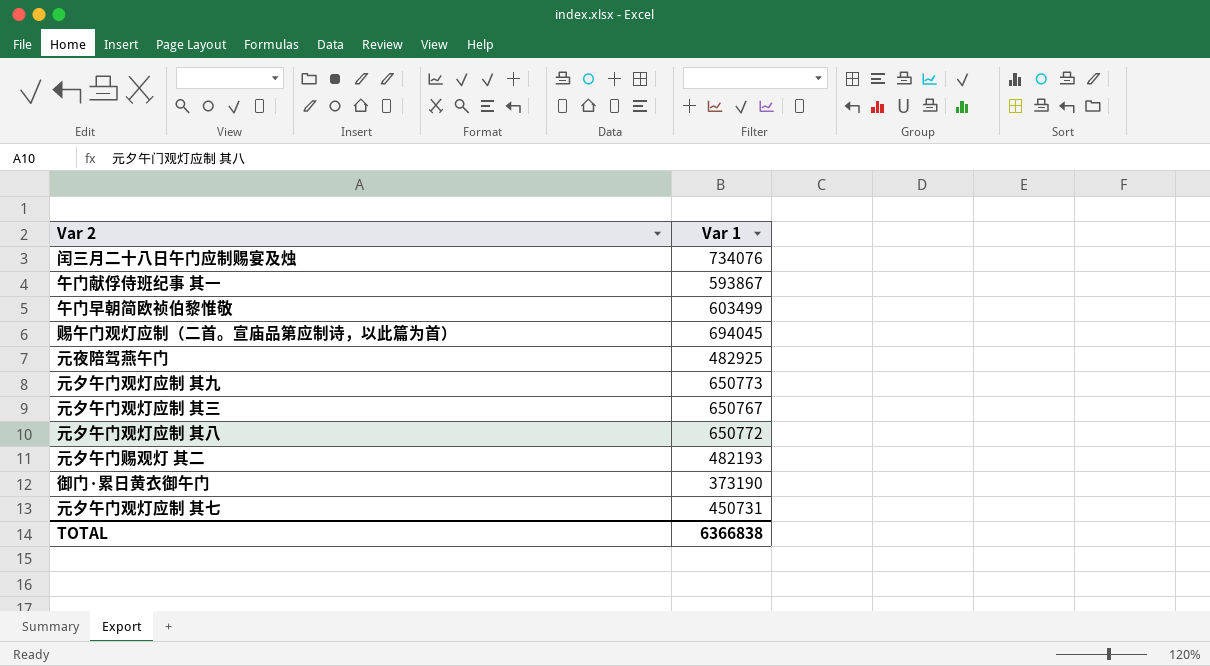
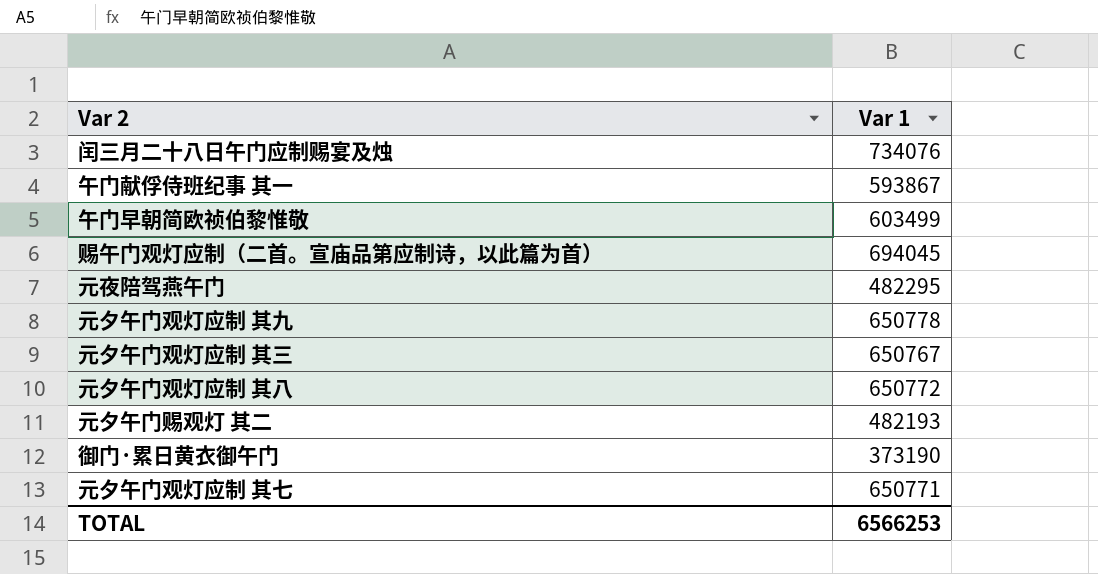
元夜陪驾燕午门 | Var 1: 482925 -> 482295
元夕午门观灯应制 其九 | Var 1: 650773 -> 650778
元夕午门观灯应制 其七 | Var 1: 450731 -> 650771
TOTAL | Var 1: 6366838 -> 6566253

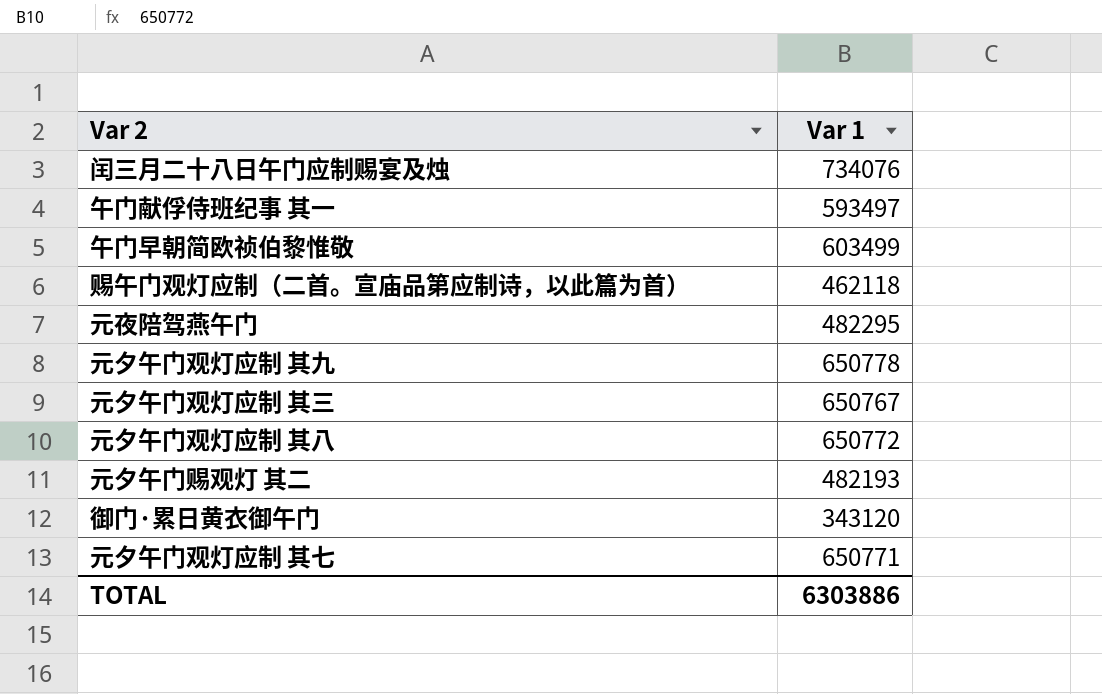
午门献俘侍班纪事 其一 | Var 1: 593867 -> 593497
赐午门观灯应制（二首。宣庙品第应制诗，以此篇为首） | Var 1: 694045 -> 462118
御门·累日黄衣御午门 | Var 1: 373190 -> 343120
TOTAL | Var 1: 6566253 -> 6303886

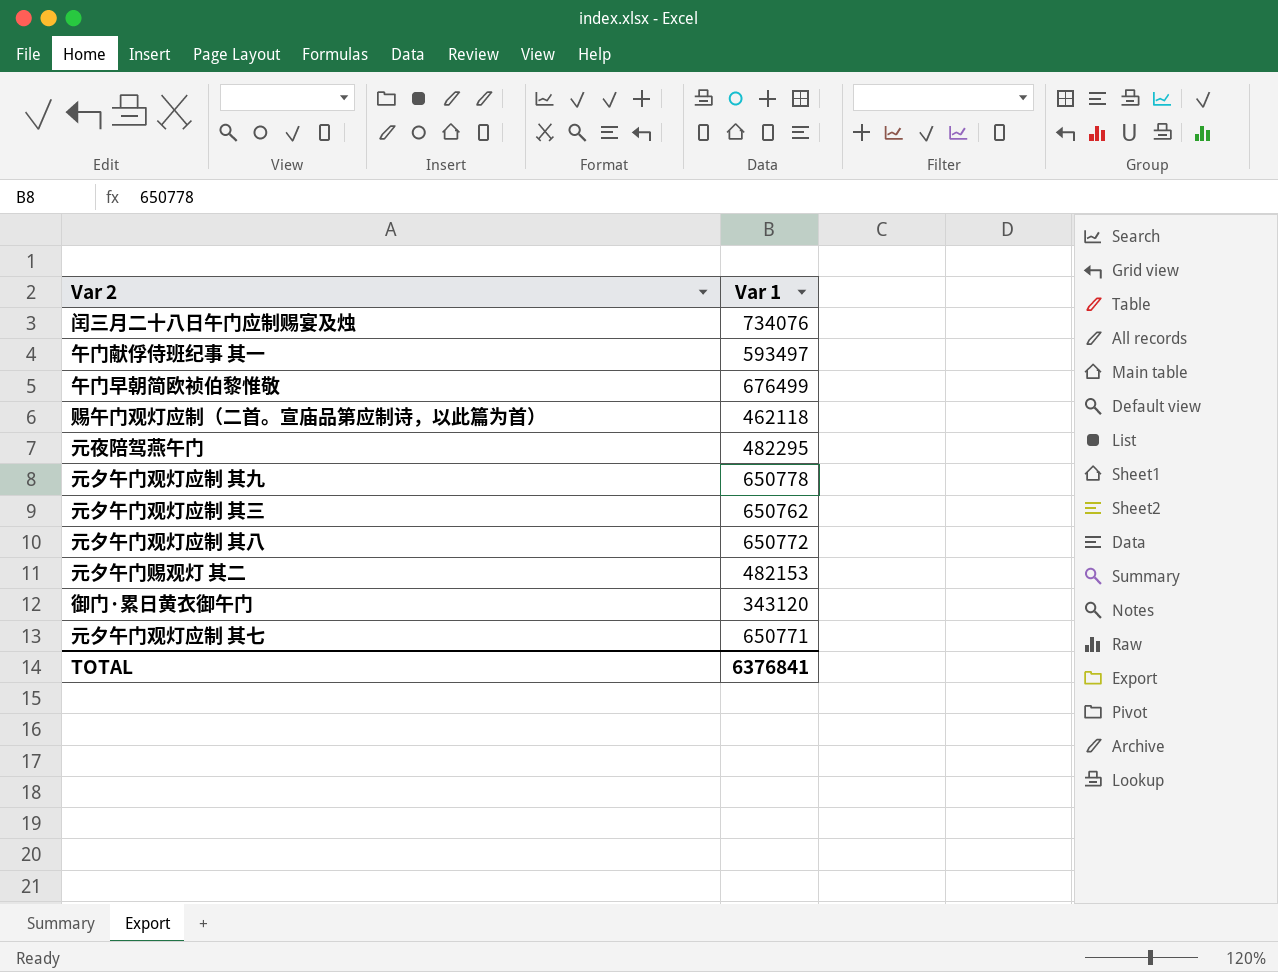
午门早朝简欧祯伯黎惟敬 | Var 1: 603499 -> 676499
元夕午门观灯应制 其三 | Var 1: 650767 -> 650762
元夕午门赐观灯 其二 | Var 1: 482193 -> 482153
TOTAL | Var 1: 6303886 -> 6376841

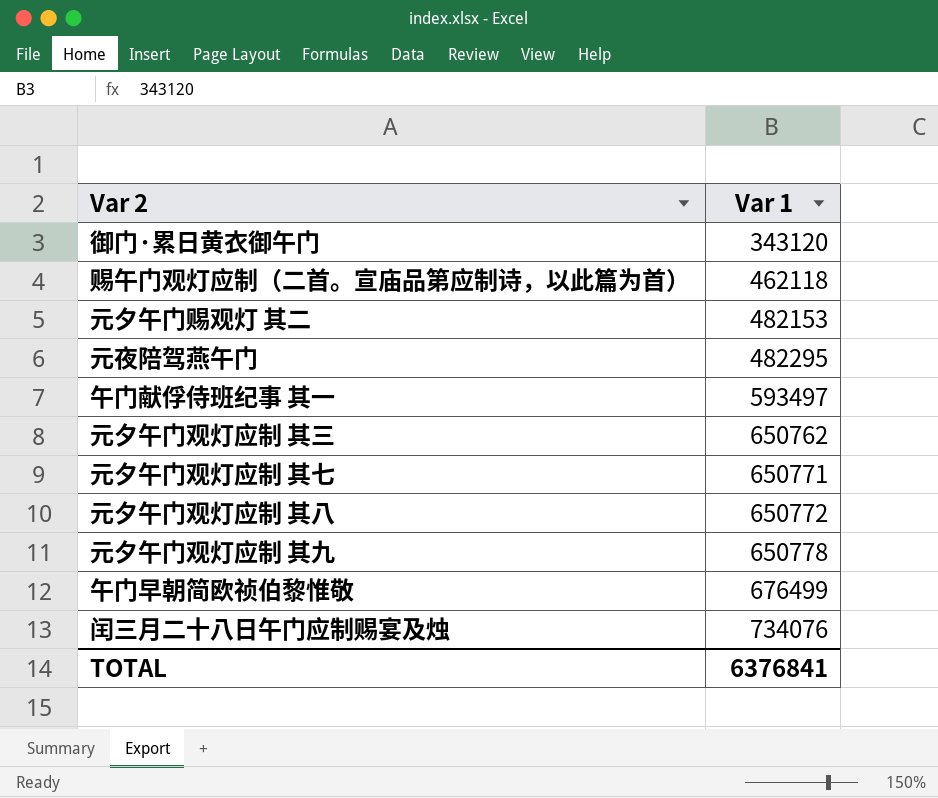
row order: none -> Var 1 ascending

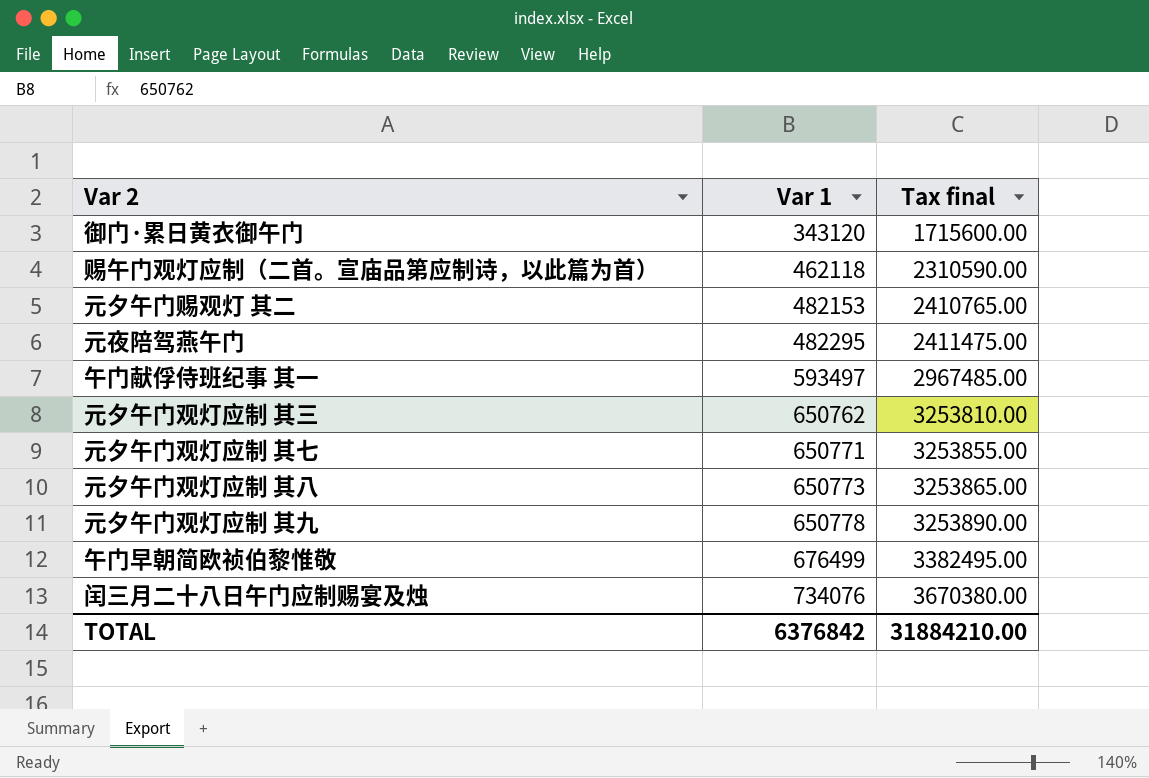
column Tax final | formula: none -> [Var 1] * 5
元夕午门观灯应制 其八 | Var 1: 650772 -> 650773
TOTAL | Var 1: 6376841 -> 6376842

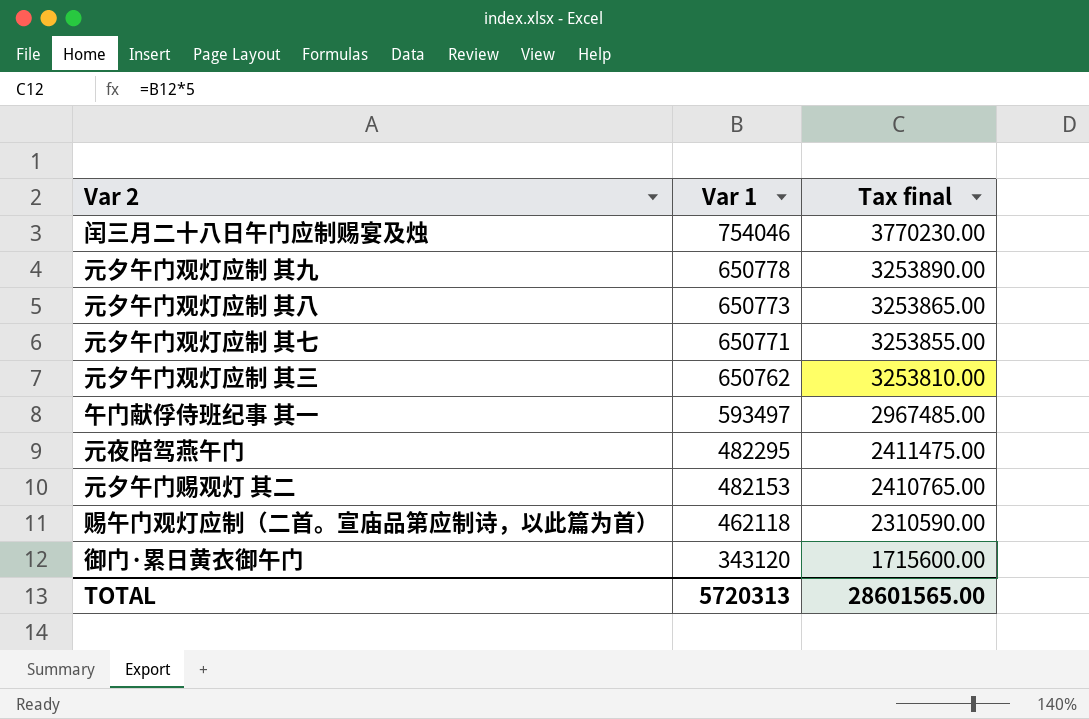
row order: Var 1 ascending -> Var 1 descending
row 午门早朝简欧祯伯黎惟敬: 676499 | 3382495.00 -> none
闰三月二十八日午门应制赐宴及烛 | Var 1: 734076 -> 754046
闰三月二十八日午门应制赐宴及烛 | Tax final: 3670380.00 -> 3770230.00
TOTAL | Var 1: 6376842 -> 5720313
TOTAL | Tax final: 31884210.00 -> 28601565.00

